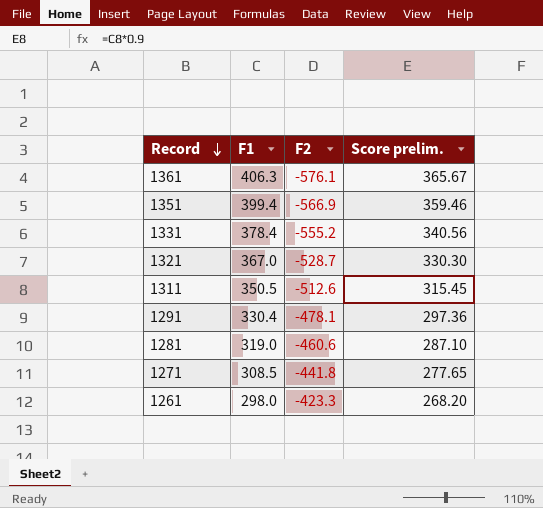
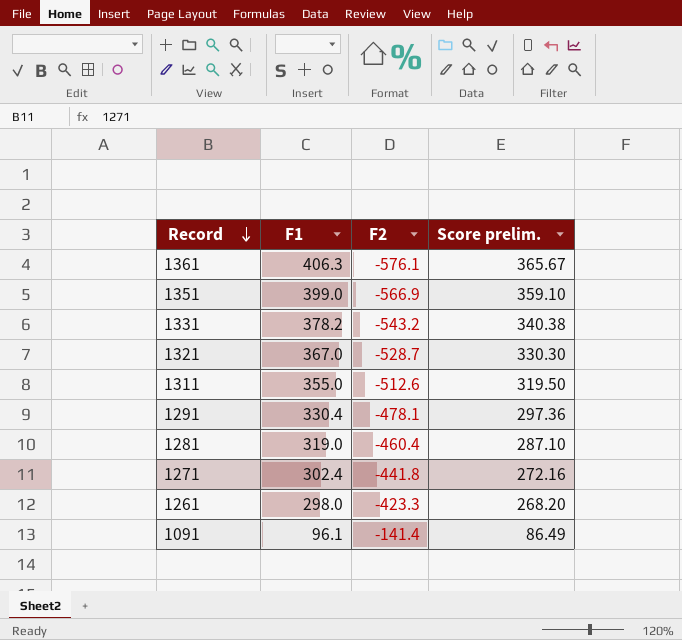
1351 | F1: 399.4 -> 399.0
1351 | Score prelim.: 359.46 -> 359.10
1331 | F1: 378.4 -> 378.2
1331 | F2: -555.2 -> -543.2
1331 | Score prelim.: 340.56 -> 340.38
1311 | F1: 350.5 -> 355.0
1311 | Score prelim.: 315.45 -> 319.50
1281 | F2: -460.6 -> -460.4
1271 | F1: 308.5 -> 302.4
1271 | Score prelim.: 277.65 -> 272.16
row 1091: none -> 96.1 | -141.4 | 86.49

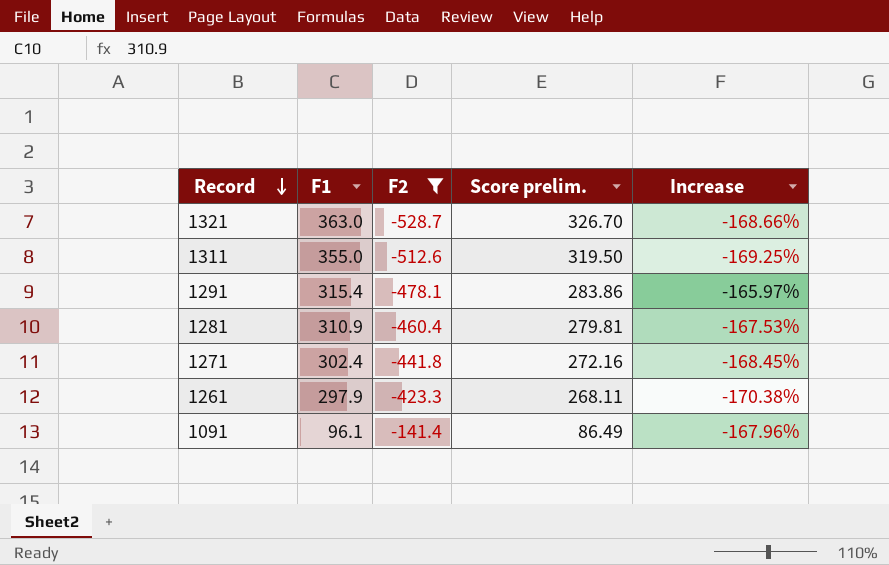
filter: none -> F2 >= -528.7
column Increase | formula: none -> ([F1] - [F2]) / [F2]
1321 | F1: 367.0 -> 363.0
1321 | Score prelim.: 330.30 -> 326.70
1291 | F1: 330.4 -> 315.4
1291 | Score prelim.: 297.36 -> 283.86
1281 | F1: 319.0 -> 310.9
1281 | Score prelim.: 287.10 -> 279.81
1261 | F1: 298.0 -> 297.9
1261 | Score prelim.: 268.20 -> 268.11

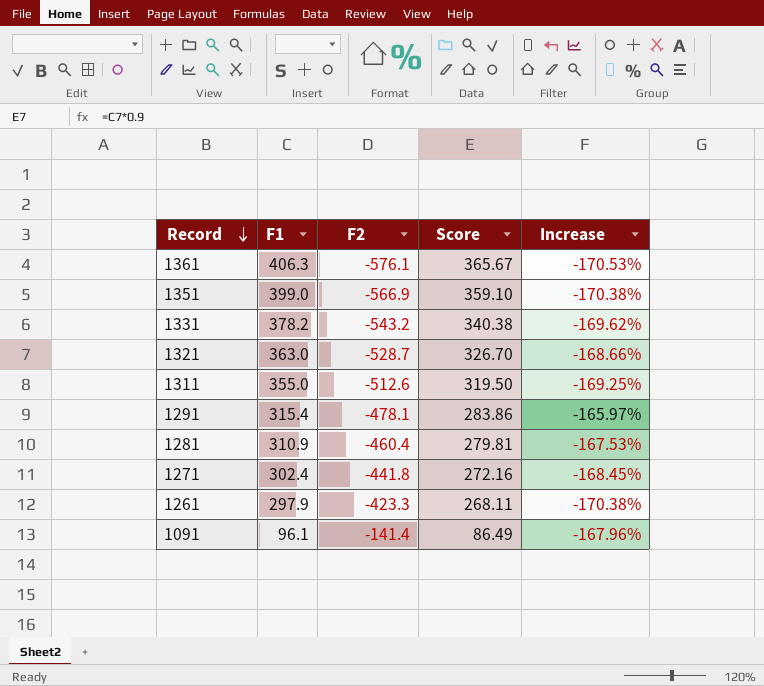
filter: F2 >= -528.7 -> none
column name: Score prelim. -> Score

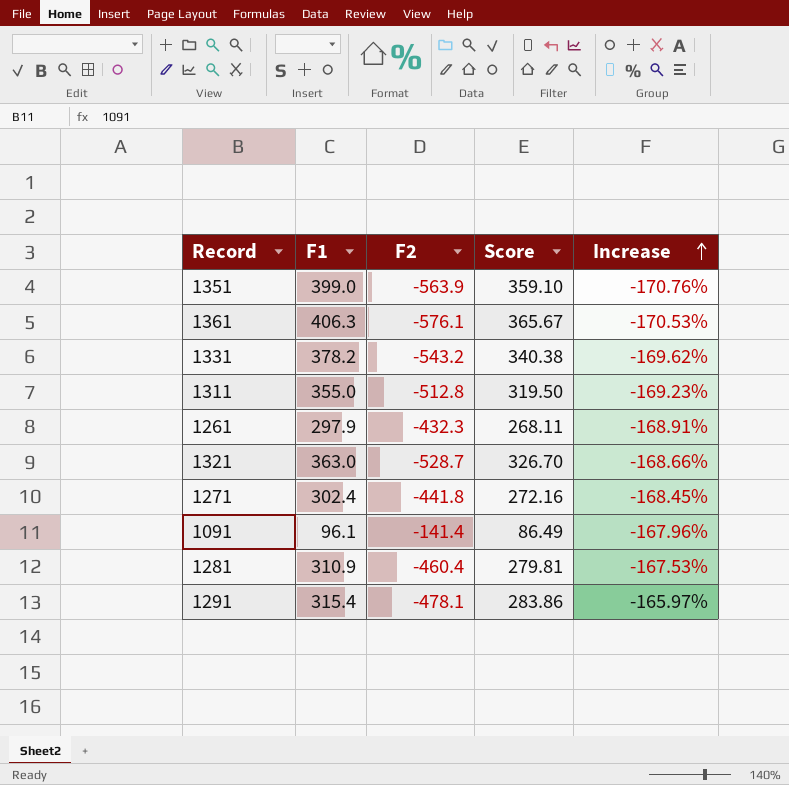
row order: Record descending -> Increase ascending
1351 | F2: -566.9 -> -563.9
1351 | Increase: -170.38% -> -170.76%
1311 | F2: -512.6 -> -512.8
1311 | Increase: -169.25% -> -169.23%
1261 | F2: -423.3 -> -432.3
1261 | Increase: -170.38% -> -168.91%

